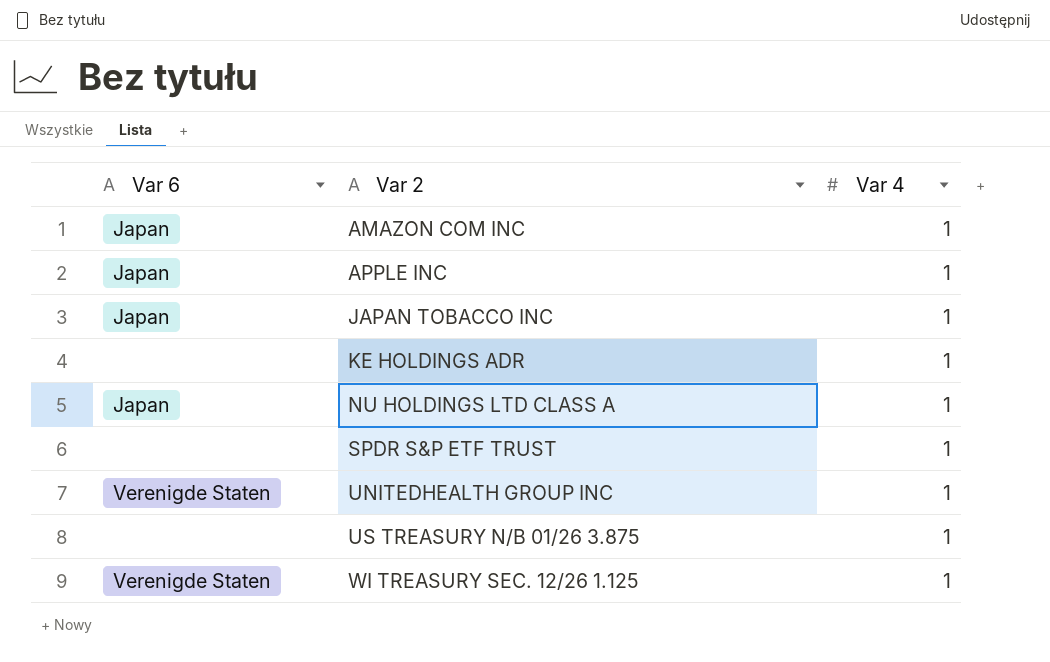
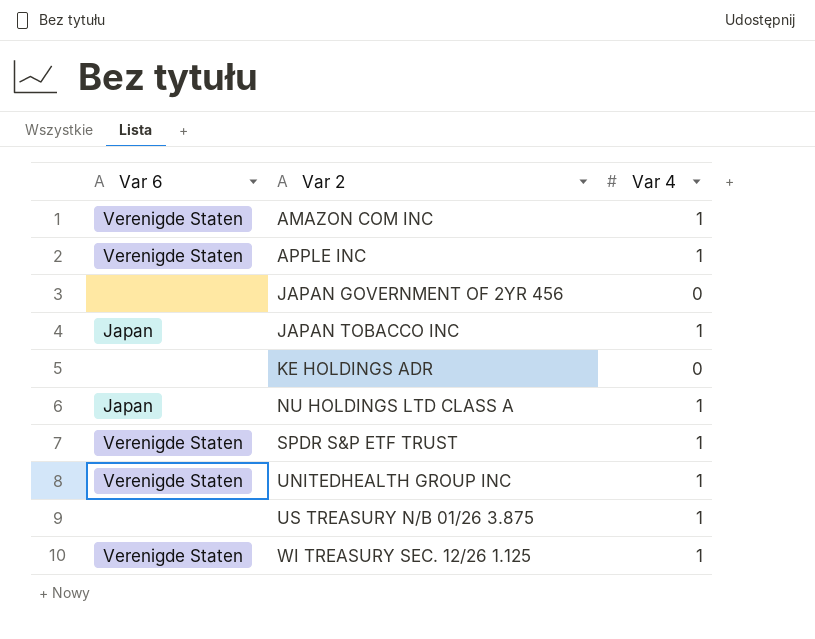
AMAZON COM INC | Var 6: Japan -> Verenigde Staten
APPLE INC | Var 6: Japan -> Verenigde Staten
row JAPAN GOVERNMENT OF 2YR 456: none -> none | 0
KE HOLDINGS ADR | Var 4: 1 -> 0
SPDR S&P ETF TRUST | Var 6: none -> Verenigde Staten

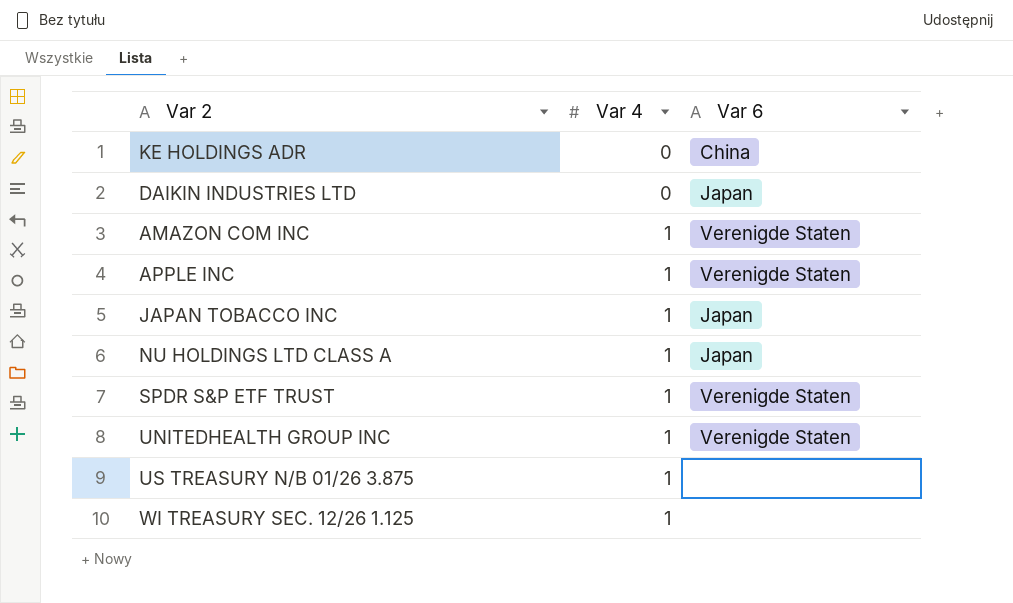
row order: Var 2 ascending -> Var 4 ascending
column Var 6 | position: 1 -> 3
row JAPAN GOVERNMENT OF 2YR 456: none | 0 -> none
KE HOLDINGS ADR | Var 6: none -> China
row DAIKIN INDUSTRIES LTD: none -> 0 | Japan
WI TREASURY SEC. 12/26 1.125 | Var 6: Verenigde Staten -> none

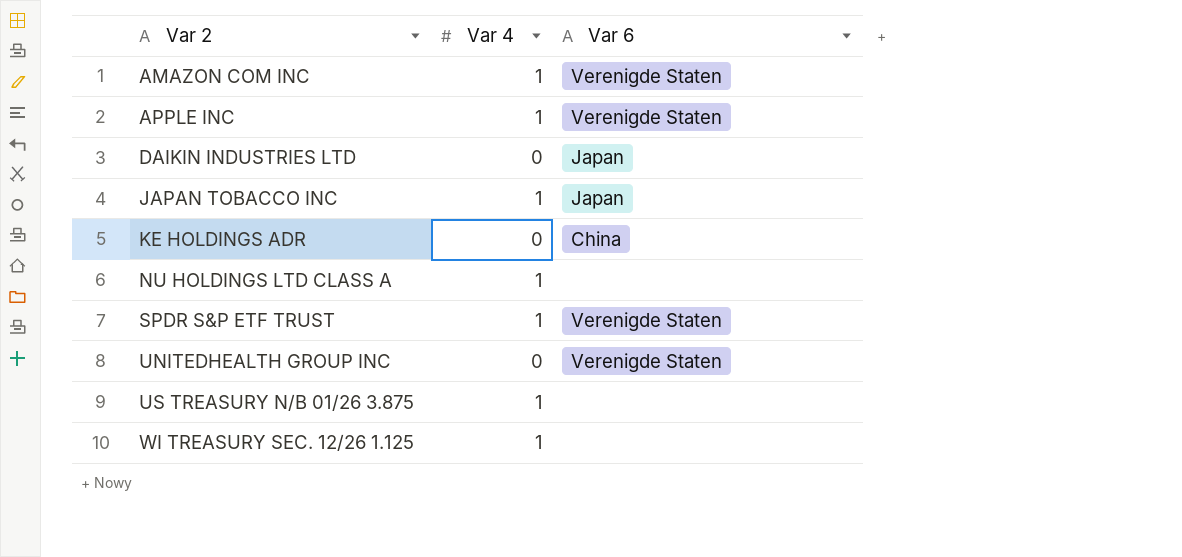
row order: Var 4 ascending -> Var 2 ascending
NU HOLDINGS LTD CLASS A | Var 6: Japan -> none
UNITEDHEALTH GROUP INC | Var 4: 1 -> 0

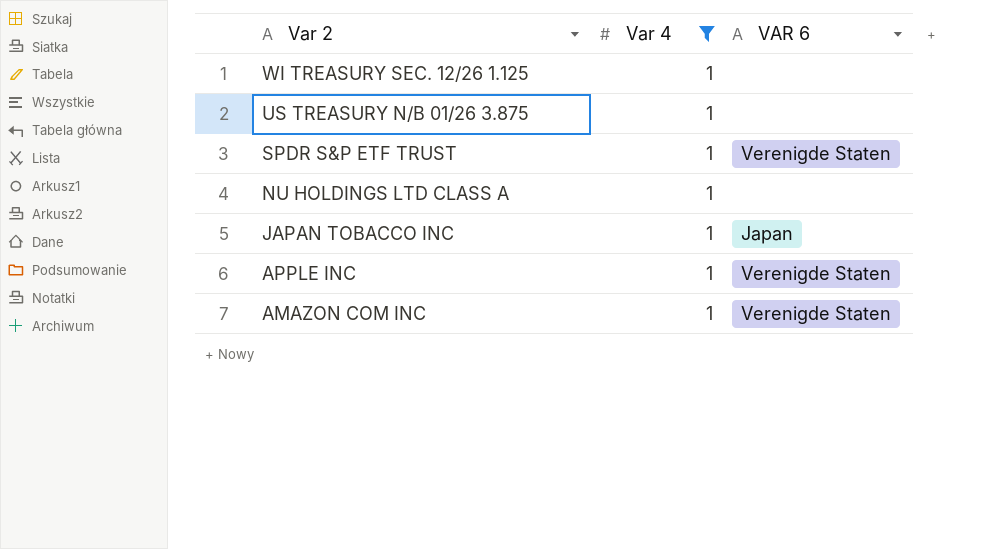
filter: none -> Var 4 = 1
row order: Var 2 ascending -> Var 2 descending
column name: Var 6 -> VAR 6

